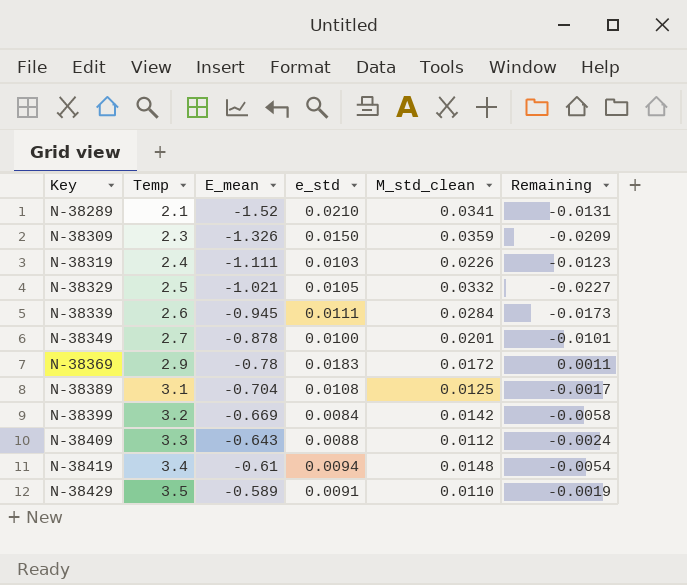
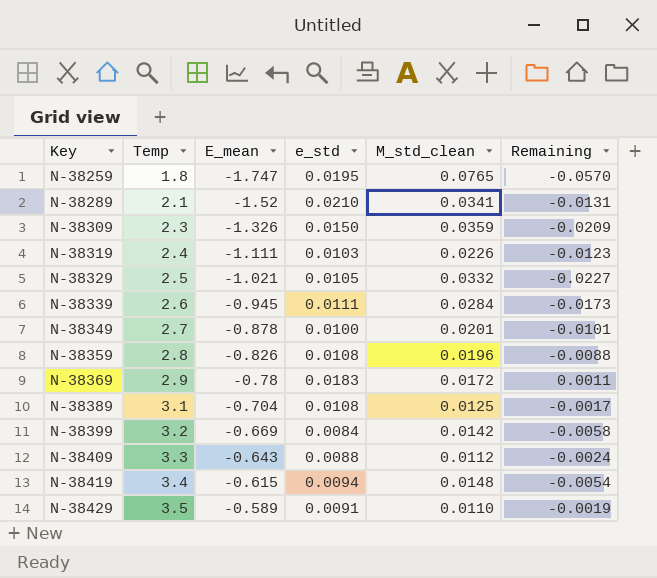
row N-38259: none -> 1.8 | -1.747 | 0.0195 | 0.0765 | -0.0570
row N-38359: none -> 2.8 | -0.826 | 0.0108 | 0.0196 | -0.0088
N-38419 | E_mean: -0.61 -> -0.615

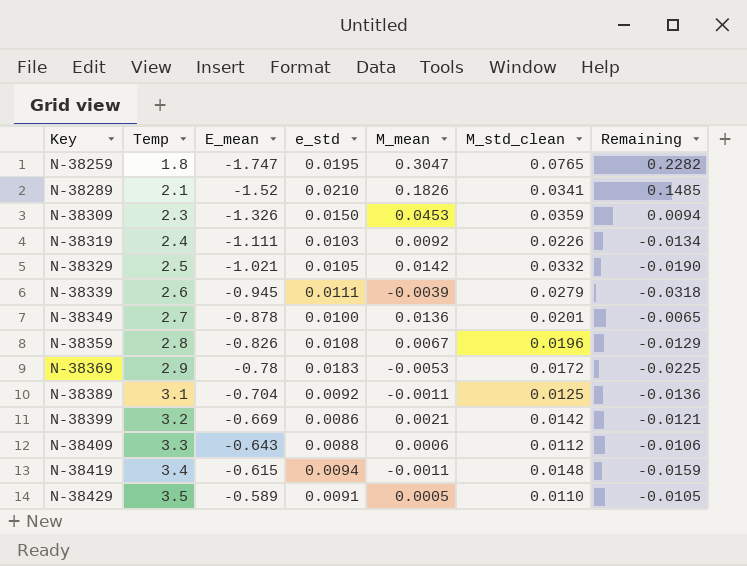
column M_mean | position: none -> 5
column Remaining | formula: [e_std] - [M_std_clean] -> [M_mean] - [M_std_clean]
N-38339 | M_std_clean: 0.0284 -> 0.0279
N-38389 | e_std: 0.0108 -> 0.0092
N-38399 | e_std: 0.0084 -> 0.0086

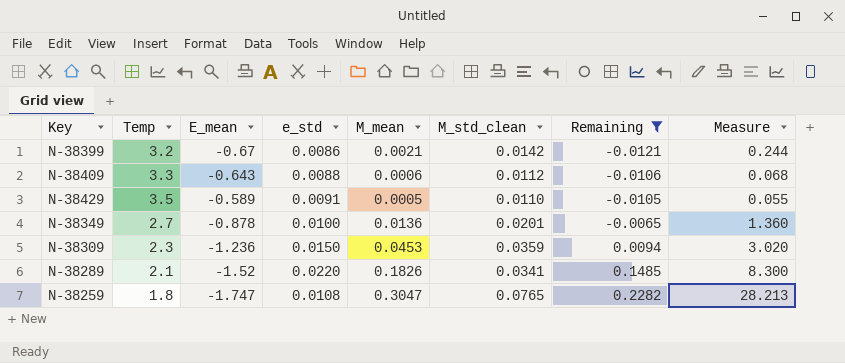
filter: none -> Remaining >= -0.0121
row order: Key ascending -> Remaining ascending
column Measure | formula: none -> [M_mean] / [e_std]
N-38399 | E_mean: -0.669 -> -0.67
N-38309 | E_mean: -1.326 -> -1.236
N-38289 | e_std: 0.0210 -> 0.0220
N-38259 | e_std: 0.0195 -> 0.0108

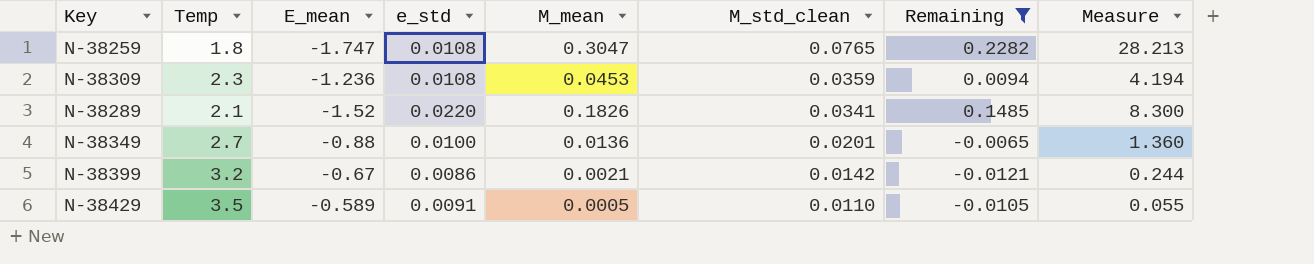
row order: Remaining ascending -> M_std_clean descending
row N-38409: 3.3 | -0.643 | 0.0088 | 0.0006 | 0.0112 | -0.0106 | 0.068 -> none
N-38309 | e_std: 0.0150 -> 0.0108
N-38309 | Measure: 3.020 -> 4.194
N-38349 | E_mean: -0.878 -> -0.88

